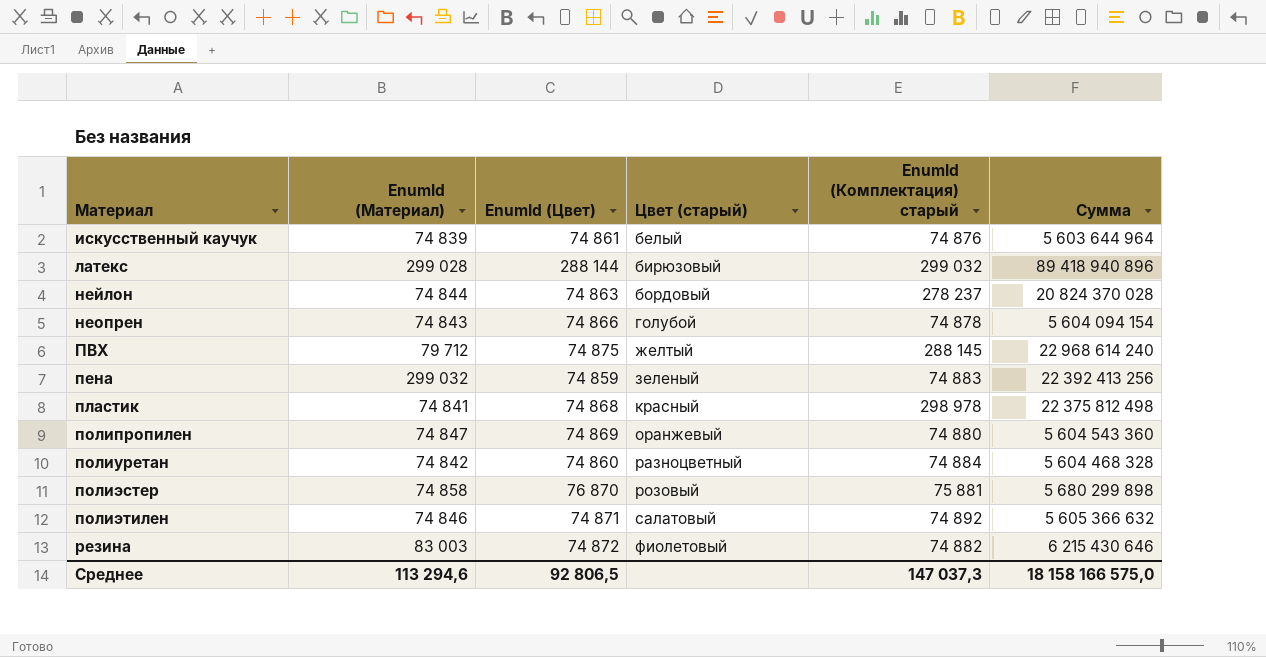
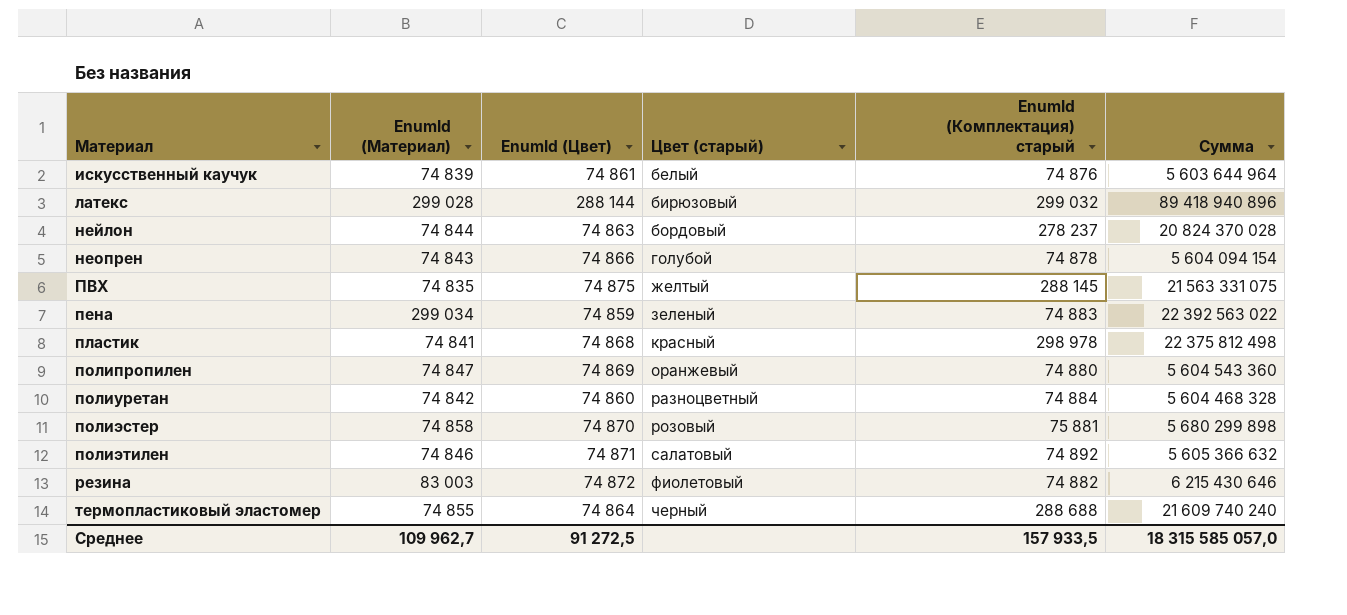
ПВХ | EnumId (Материал): 79 712 -> 74 835
ПВХ | Сумма: 22 968 614 240 -> 21 563 331 075
пена | EnumId (Материал): 299 032 -> 299 034
пена | Сумма: 22 392 413 256 -> 22 392 563 022
полиэстер | EnumId (Цвет): 76 870 -> 74 870
row термопластиковый эластомер: none -> 74 855 | 74 864 | черный | 288 688 | 21 609 740 240
Среднее | EnumId (Материал): 113 294,6 -> 109 962,7
Среднее | EnumId (Цвет): 92 806,5 -> 91 272,5
Среднее | EnumId (Комплектация) старый: 147 037,3 -> 157 933,5
Среднее | Сумма: 18 158 166 575,0 -> 18 315 585 057,0

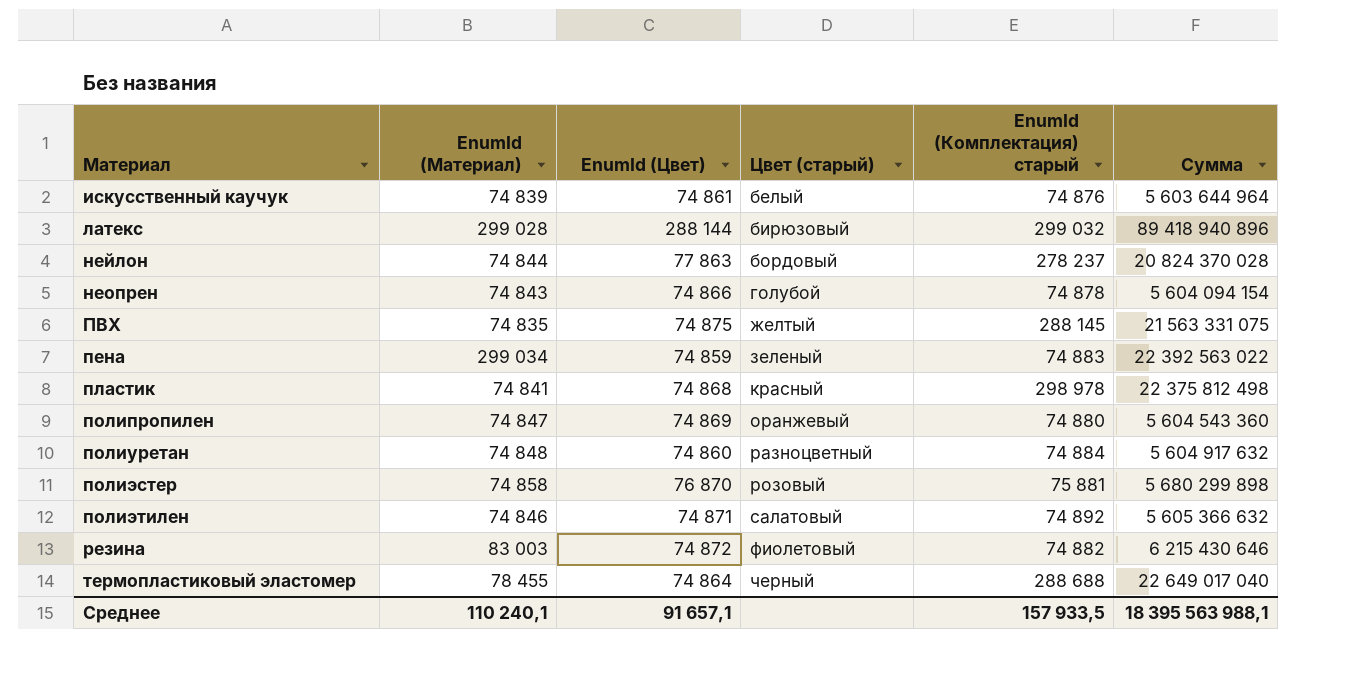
нейлон | EnumId (Цвет): 74 863 -> 77 863
полиуретан | EnumId (Материал): 74 842 -> 74 848
полиуретан | Сумма: 5 604 468 328 -> 5 604 917 632
полиэстер | EnumId (Цвет): 74 870 -> 76 870
термопластиковый эластомер | EnumId (Материал): 74 855 -> 78 455
термопластиковый эластомер | Сумма: 21 609 740 240 -> 22 649 017 040
Среднее | EnumId (Материал): 109 962,7 -> 110 240,1
Среднее | EnumId (Цвет): 91 272,5 -> 91 657,1
Среднее | Сумма: 18 315 585 057,0 -> 18 395 563 988,1

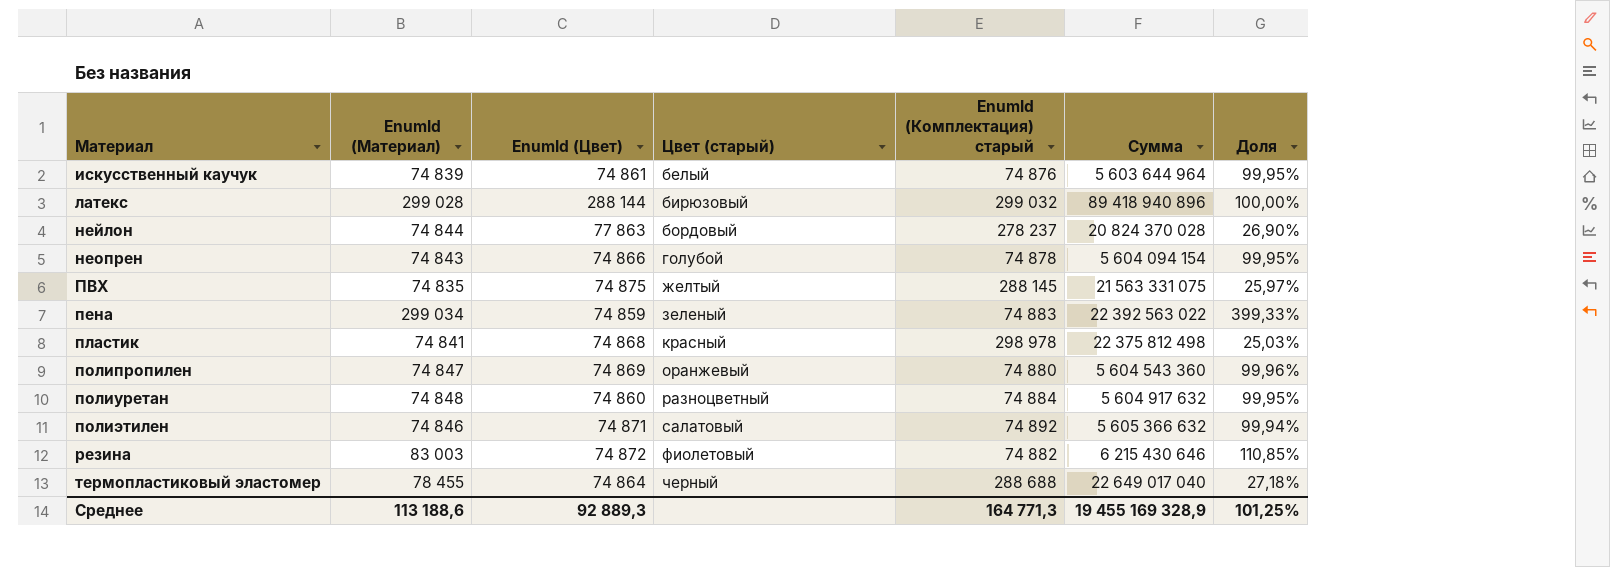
column Доля | formula: none -> [EnumId (Материал)] / [EnumId (Комплектация) старый]
row полиэстер: 74 858 | 76 870 | розовый | 75 881 | 5 680 299 898 -> none
Среднее | EnumId (Материал): 110 240,1 -> 113 188,6
Среднее | EnumId (Цвет): 91 657,1 -> 92 889,3
Среднее | EnumId (Комплектация) старый: 157 933,5 -> 164 771,3
Среднее | Сумма: 18 395 563 988,1 -> 19 455 169 328,9

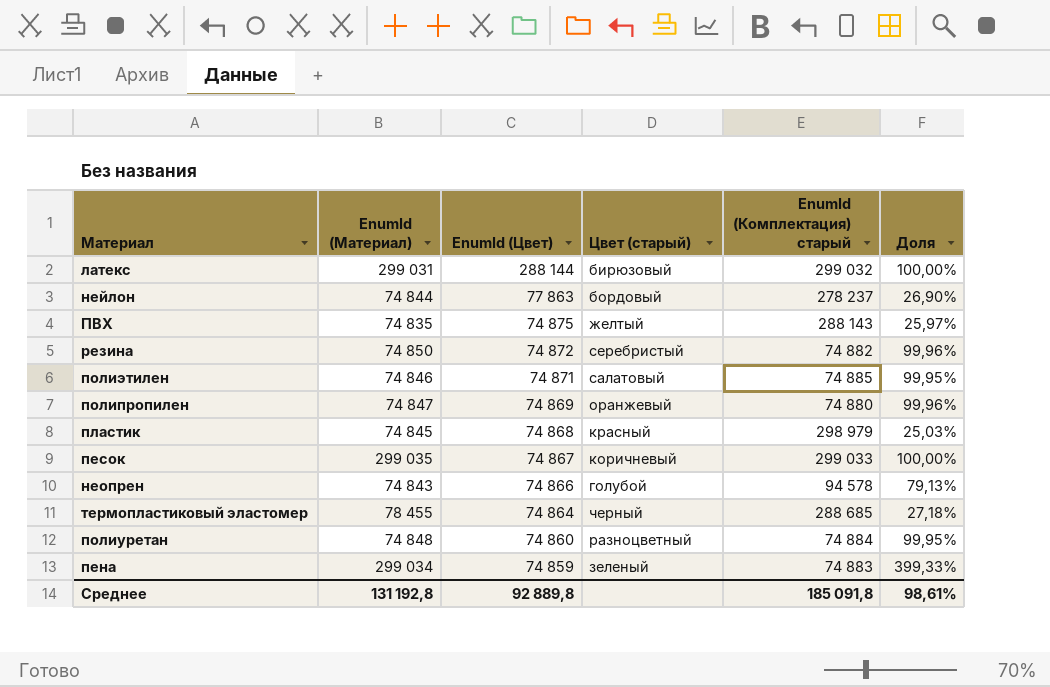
row order: Материал ascending -> EnumId (Цвет) descending
column Сумма | formula: [EnumId (Материал)] * [EnumId (Комплектация) старый] -> none
row искусственный каучук: 74 839 | 74 861 | белый | 74 876 | 5 603 644 964 | 99,95% -> none
латекс | EnumId (Материал): 299 028 -> 299 031
ПВХ | EnumId (Комплектация) старый: 288 145 -> 288 143
резина | EnumId (Материал): 83 003 -> 74 850
резина | Цвет (старый): фиолетовый -> серебристый
резина | Доля: 110,85% -> 99,96%
полиэтилен | EnumId (Комплектация) старый: 74 892 -> 74 885
полиэтилен | Доля: 99,94% -> 99,95%
пластик | EnumId (Материал): 74 841 -> 74 845
пластик | EnumId (Комплектация) старый: 298 978 -> 298 979
row песок: none -> 299 035 | 74 867 | коричневый | 299 033 | 100,00%
неопрен | EnumId (Комплектация) старый: 74 878 -> 94 578
неопрен | Доля: 99,95% -> 79,13%
термопластиковый эластомер | EnumId (Комплектация) старый: 288 688 -> 288 685
Среднее | EnumId (Материал): 113 188,6 -> 131 192,8
Среднее | EnumId (Цвет): 92 889,3 -> 92 889,8
Среднее | EnumId (Комплектация) старый: 164 771,3 -> 185 091,8
Среднее | Доля: 101,25% -> 98,61%

